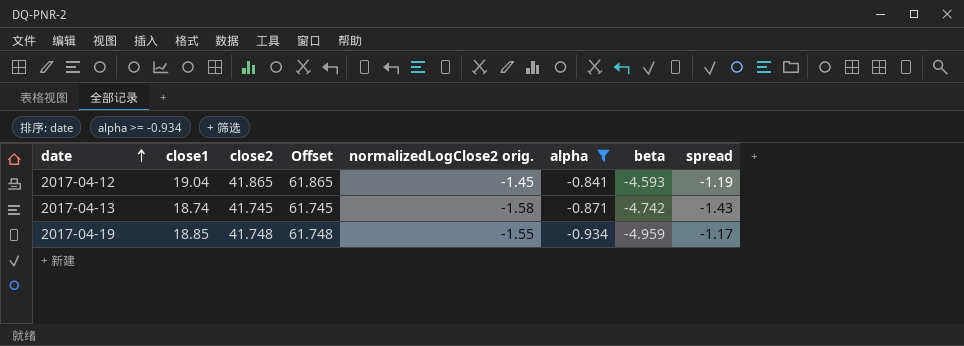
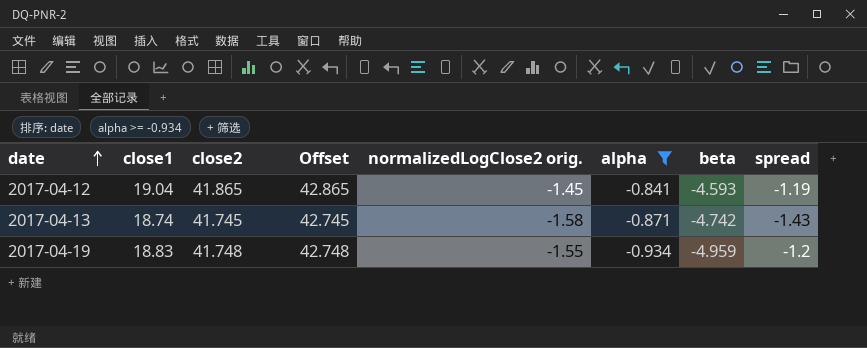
column Offset | formula: [close2] + 20 -> [close2] + 1
2017-04-19 | close1: 18.85 -> 18.83
2017-04-19 | spread: -1.17 -> -1.2

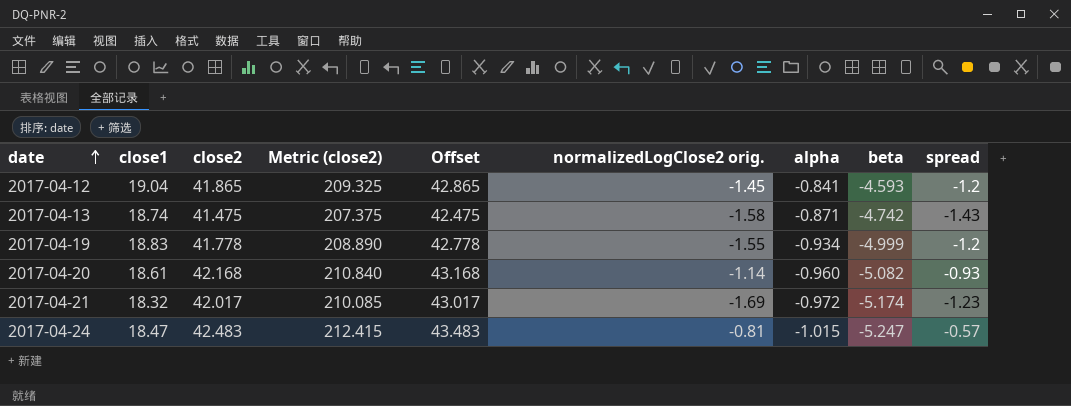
filter: alpha >= -0.934 -> none
column Metric (close2) | formula: none -> [close2] * 5
2017-04-12 | spread: -1.19 -> -1.2
2017-04-13 | close2: 41.745 -> 41.475
2017-04-13 | Offset: 42.745 -> 42.475
2017-04-19 | close2: 41.748 -> 41.778
2017-04-19 | Offset: 42.748 -> 42.778
2017-04-19 | beta: -4.959 -> -4.999

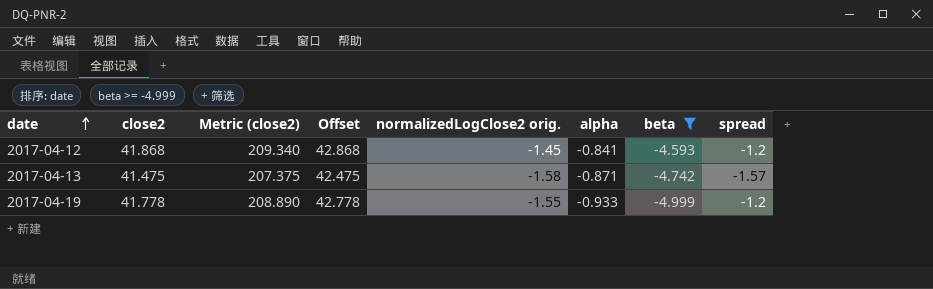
filter: none -> beta >= -4.999
column close1 | position: 2 -> none
2017-04-12 | close2: 41.865 -> 41.868
2017-04-12 | Metric (close2): 209.325 -> 209.340
2017-04-12 | Offset: 42.865 -> 42.868
2017-04-13 | spread: -1.43 -> -1.57
2017-04-19 | alpha: -0.934 -> -0.933

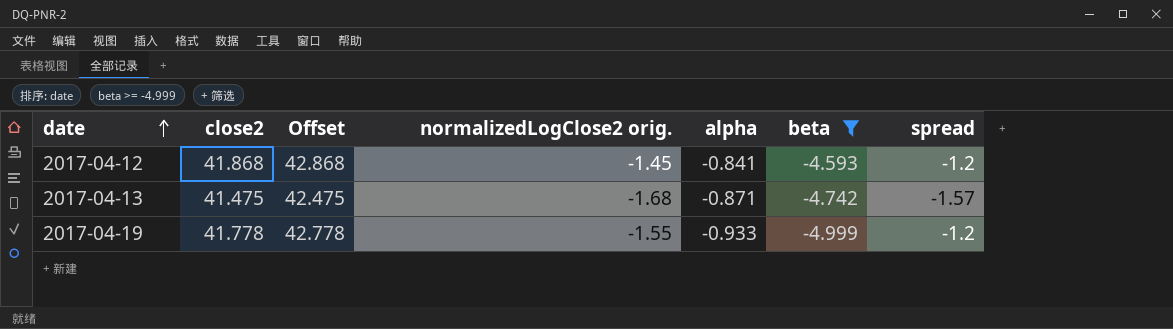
column Metric (close2) | formula: [close2] * 5 -> none
2017-04-13 | normalizedLogClose2 orig.: -1.58 -> -1.68

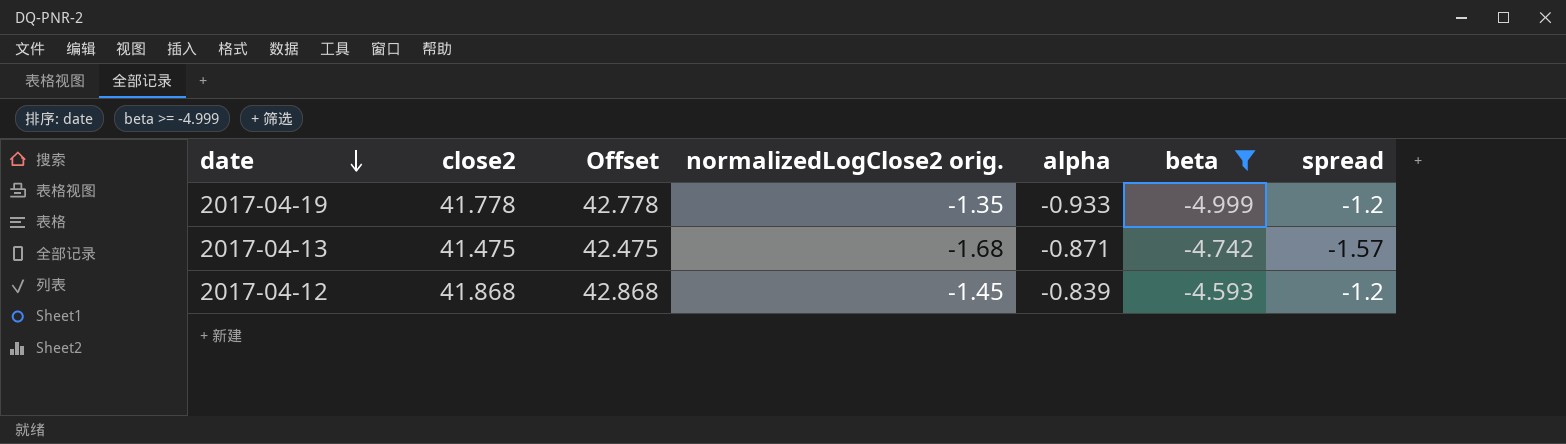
row order: date ascending -> date descending
2017-04-19 | normalizedLogClose2 orig.: -1.55 -> -1.35
2017-04-12 | alpha: -0.841 -> -0.839

